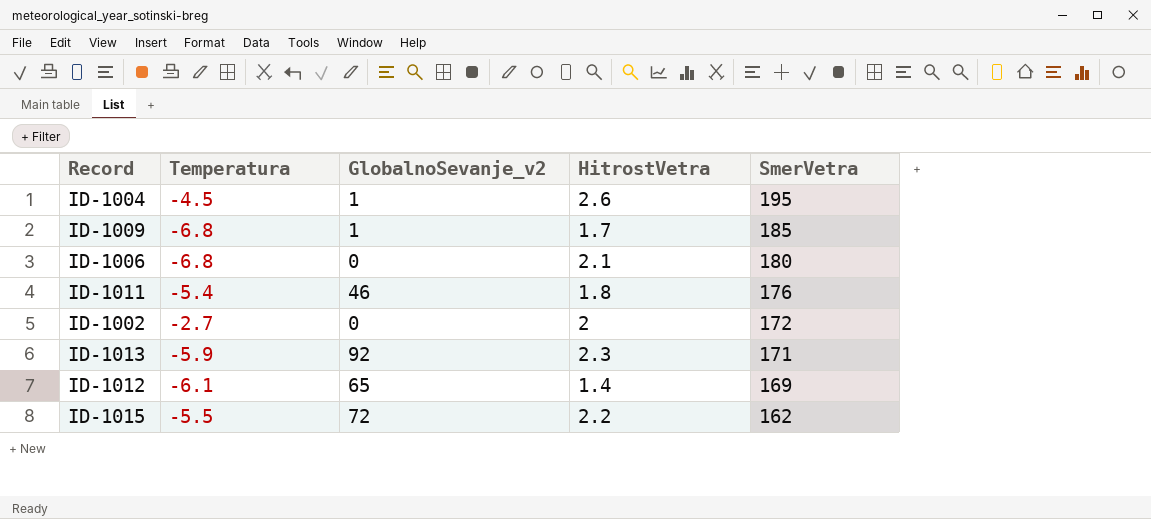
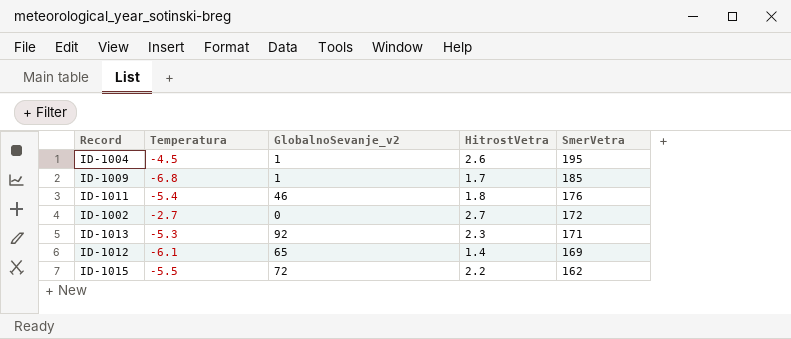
row ID-1006: -6.8 | 0 | 2.1 | 180 -> none
ID-1002 | HitrostVetra: 2 -> 2.7
ID-1013 | Temperatura: -5.9 -> -5.3

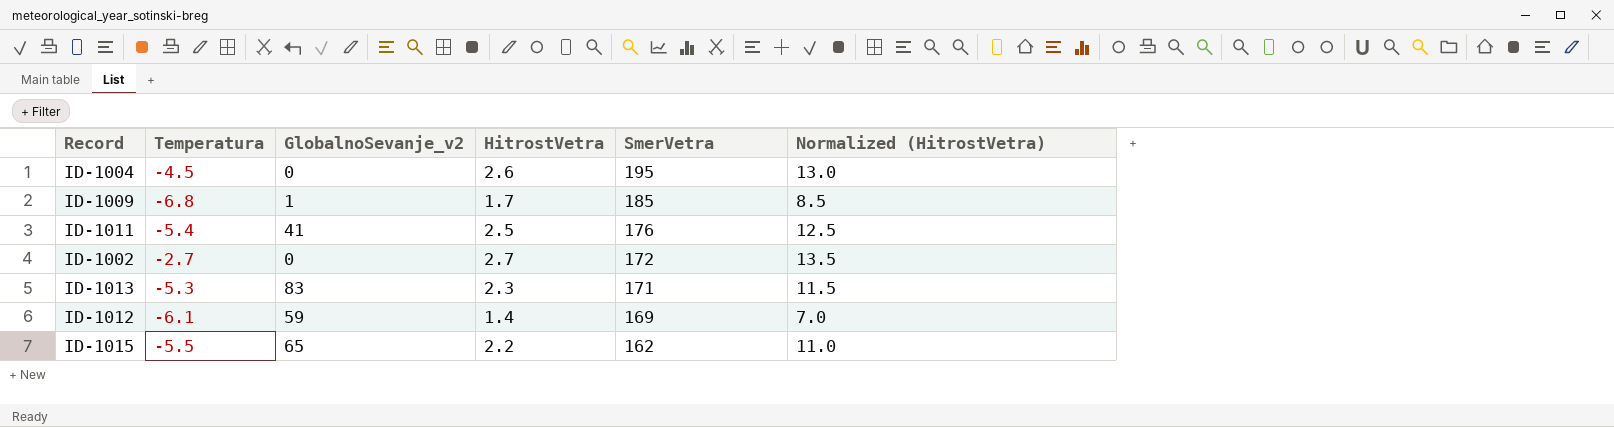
column Normalized (HitrostVetra) | formula: none -> [HitrostVetra] * 5
ID-1004 | GlobalnoSevanje_v2: 1 -> 0
ID-1011 | GlobalnoSevanje_v2: 46 -> 41
ID-1011 | HitrostVetra: 1.8 -> 2.5
ID-1013 | GlobalnoSevanje_v2: 92 -> 83
ID-1012 | GlobalnoSevanje_v2: 65 -> 59
ID-1015 | GlobalnoSevanje_v2: 72 -> 65

